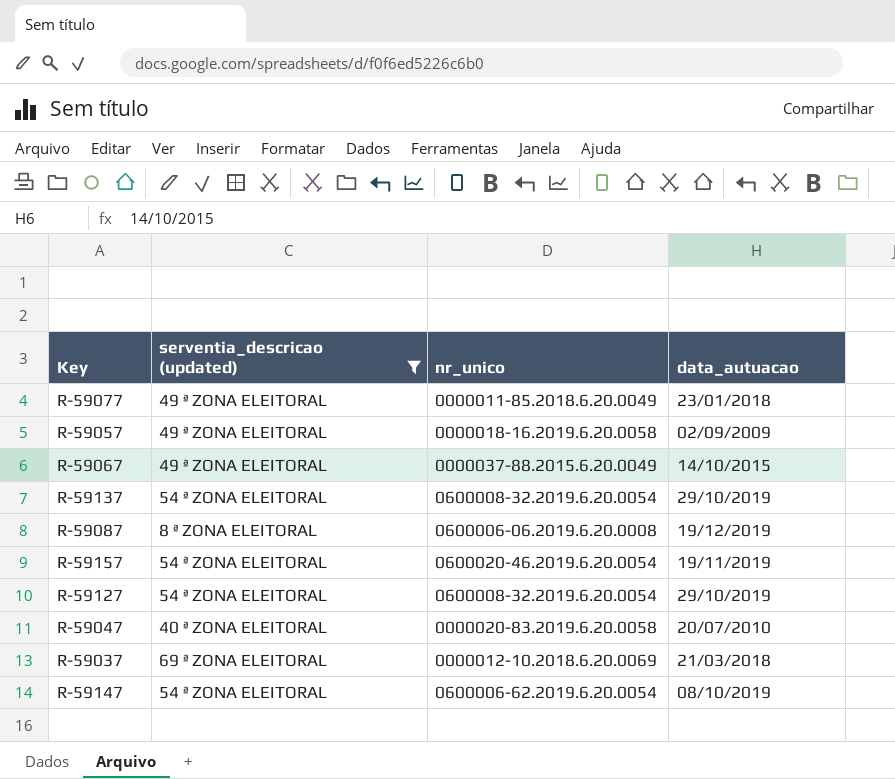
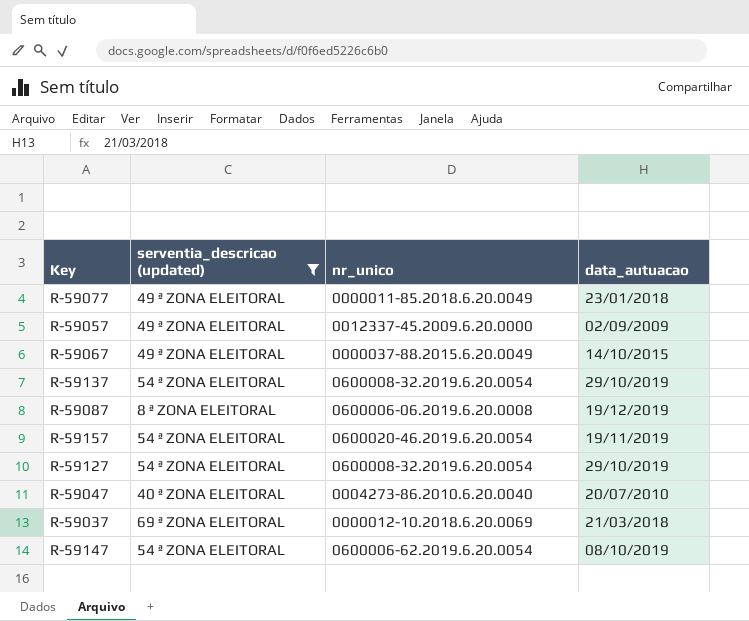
R-59057 | nr_unico: 0000018-16.2019.6.20.0058 -> 0012337-45.2009.6.20.0000
R-59047 | nr_unico: 0000020-83.2019.6.20.0058 -> 0004273-86.2010.6.20.0040

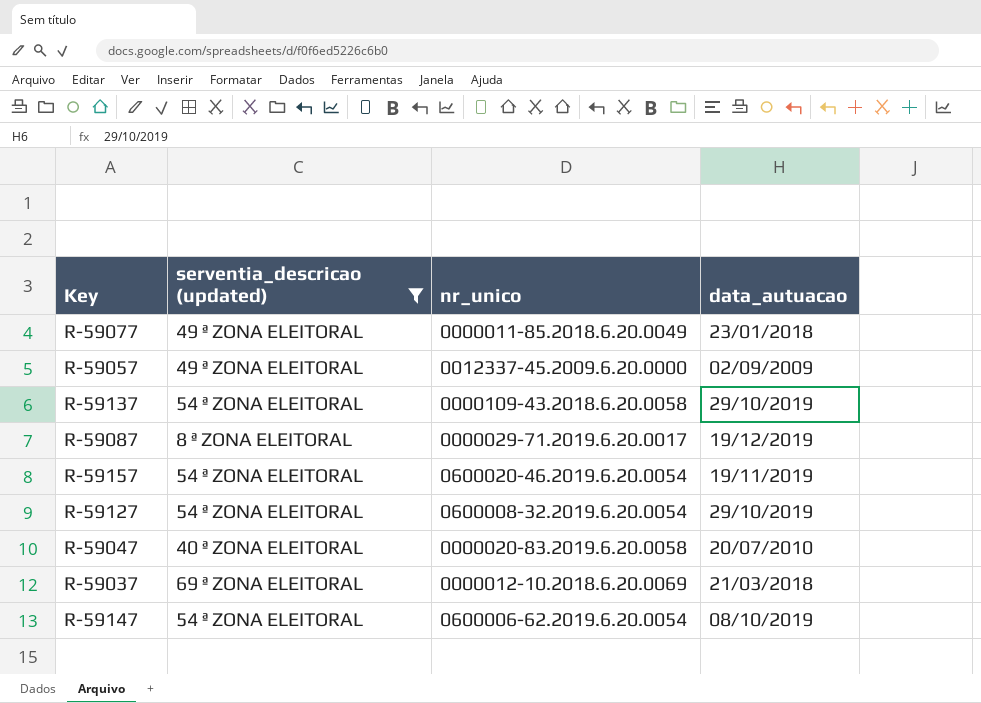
row R-59067: 49 ª ZONA ELEITORAL | 0000037-88.2015.6.20.0049 | 14/10/2015 -> none
R-59137 | nr_unico: 0600008-32.2019.6.20.0054 -> 0000109-43.2018.6.20.0058
R-59087 | nr_unico: 0600006-06.2019.6.20.0008 -> 0000029-71.2019.6.20.0017
R-59047 | nr_unico: 0004273-86.2010.6.20.0040 -> 0000020-83.2019.6.20.0058

